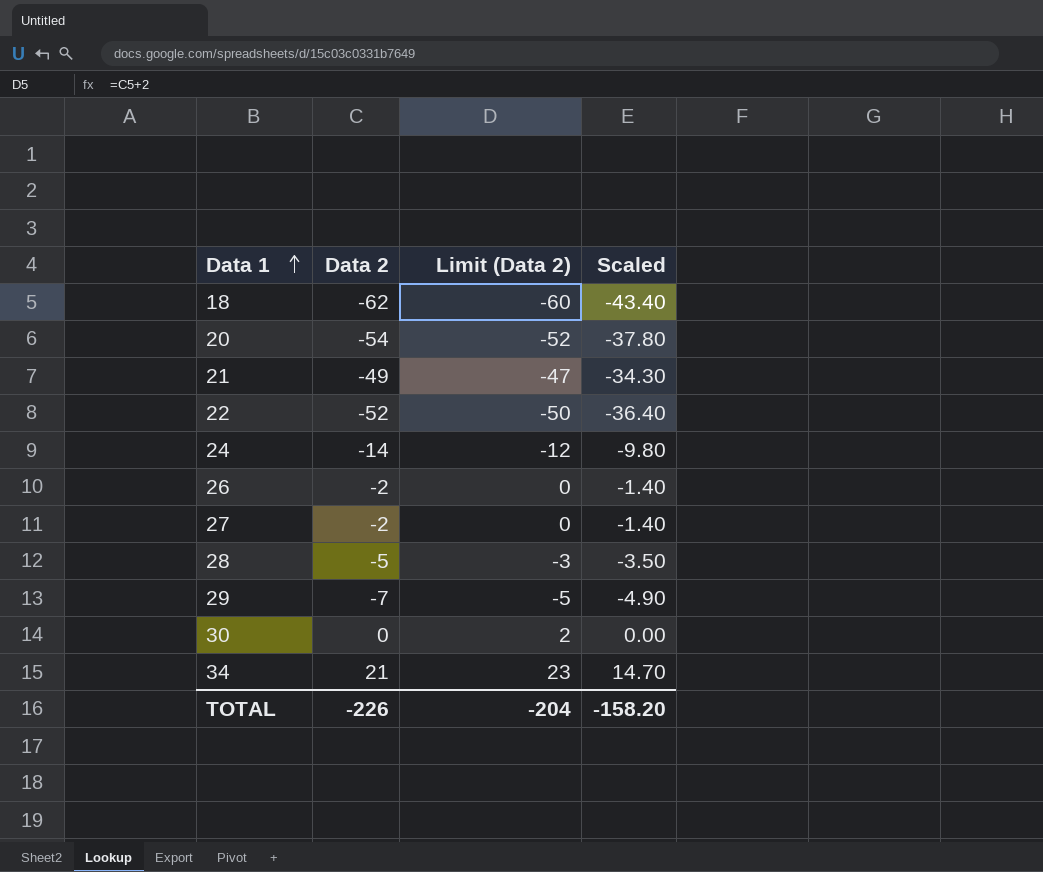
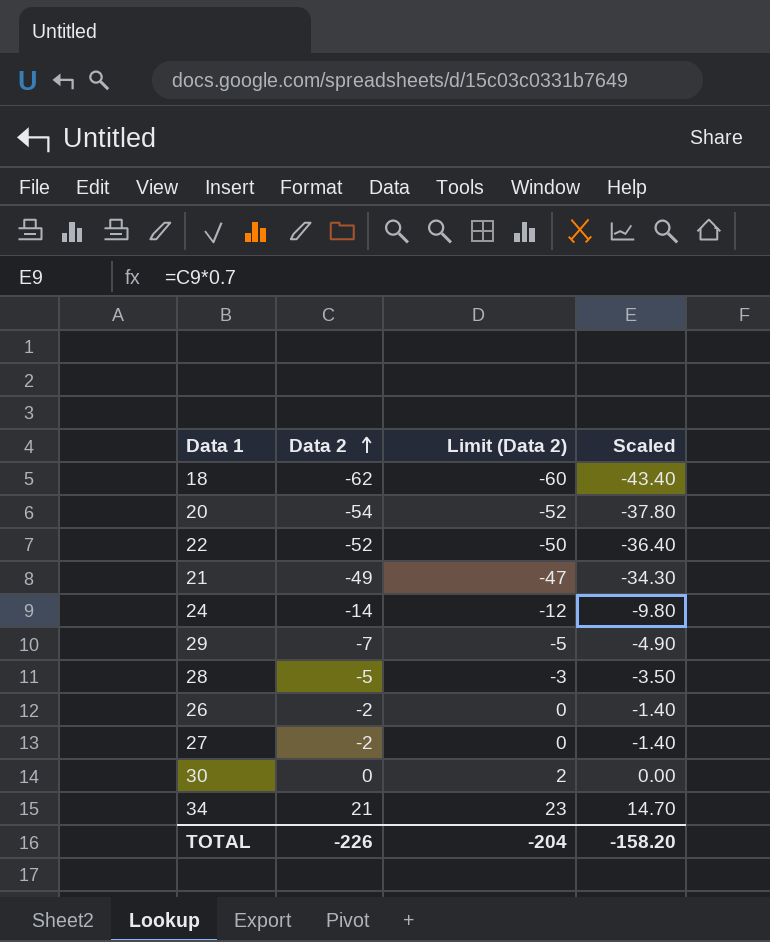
row order: Data 1 ascending -> Data 2 ascending

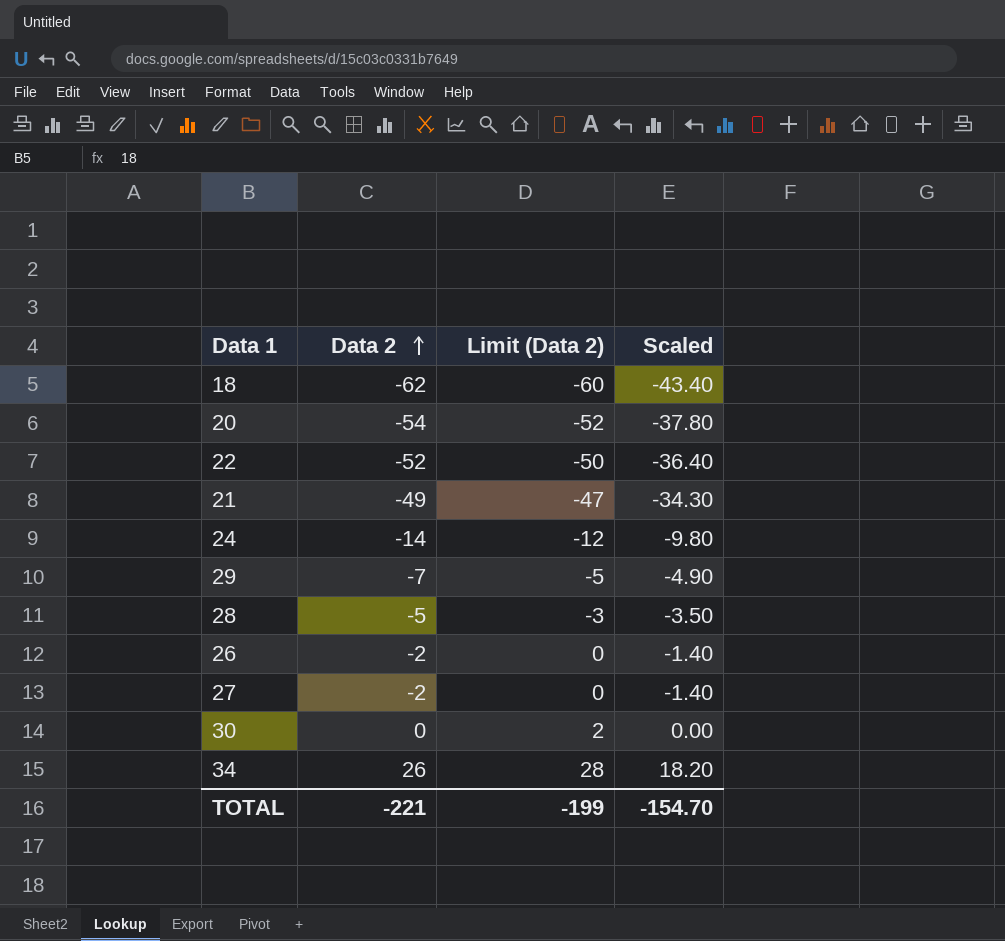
34 | Data 2: 21 -> 26
34 | Limit (Data 2): 23 -> 28
34 | Scaled: 14.70 -> 18.20
TOTAL | Data 2: -226 -> -221
TOTAL | Limit (Data 2): -204 -> -199
TOTAL | Scaled: -158.20 -> -154.70

